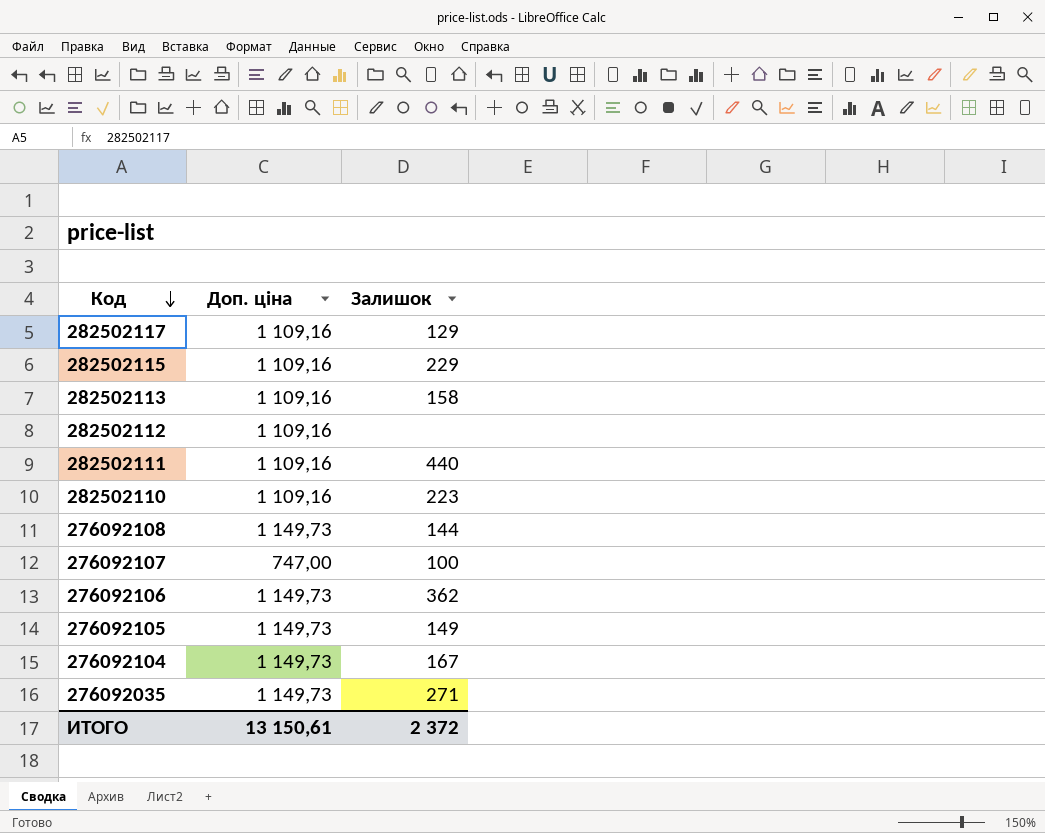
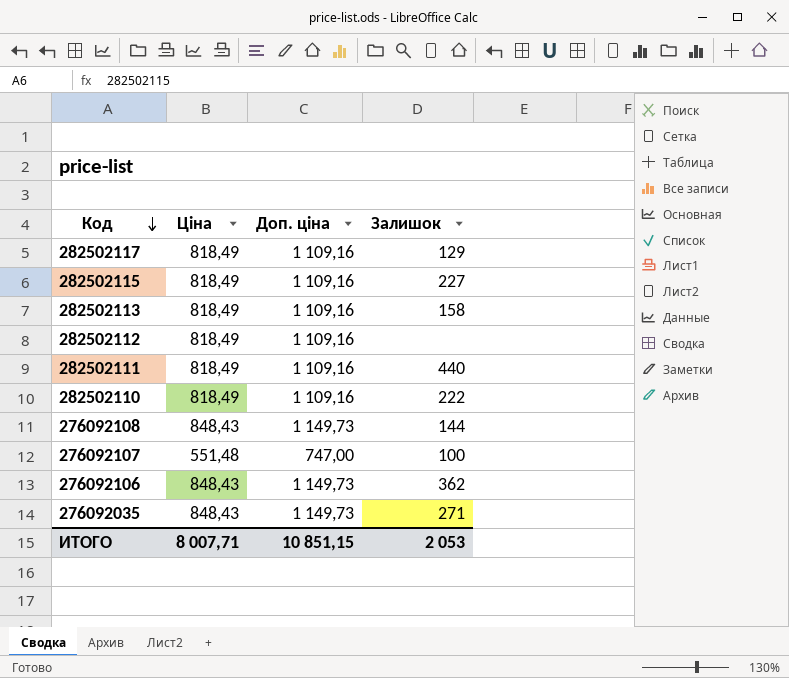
column Ціна | position: none -> 2
row 276092105: 1 149,73 | 149 -> none
row 276092104: 1 149,73 | 167 -> none
282502115 | Залишок: 229 -> 227
282502110 | Залишок: 223 -> 222
ИТОГО | Доп. ціна: 13 150,61 -> 10 851,15
ИТОГО | Залишок: 2 372 -> 2 053

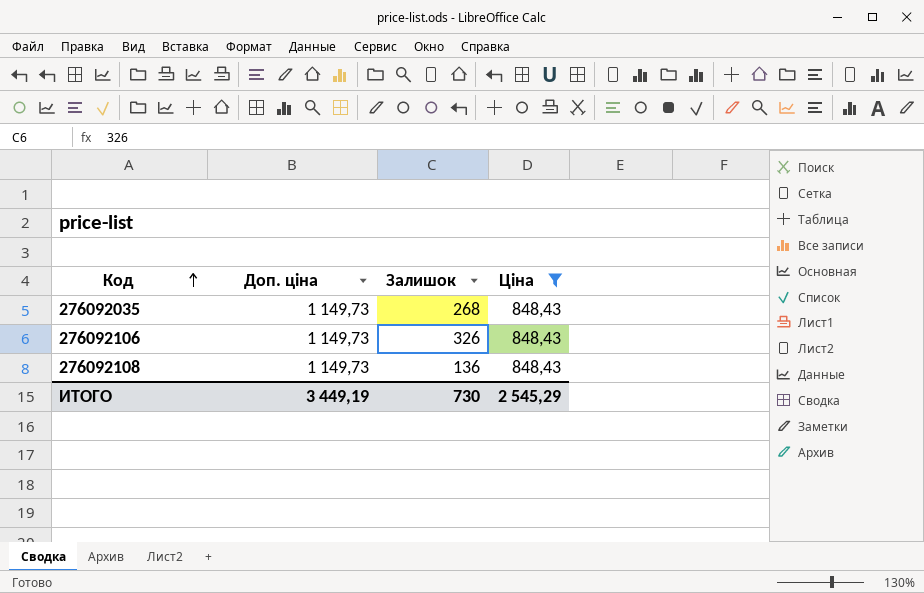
filter: none -> Ціна = 848,43
row order: Код descending -> Код ascending
column Ціна | position: 2 -> 4
276092035 | Залишок: 271 -> 268
276092106 | Залишок: 362 -> 326
276092108 | Залишок: 144 -> 136
ИТОГО | Доп. ціна: 10 851,15 -> 3 449,19
ИТОГО | Залишок: 2 053 -> 730
ИТОГО | Ціна: 8 007,71 -> 2 545,29

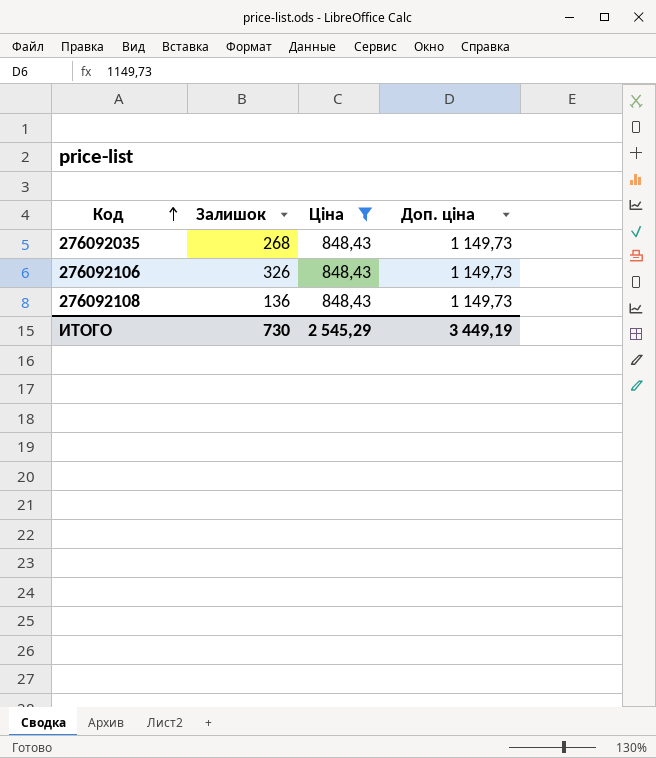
column Доп. ціна | position: 2 -> 4

